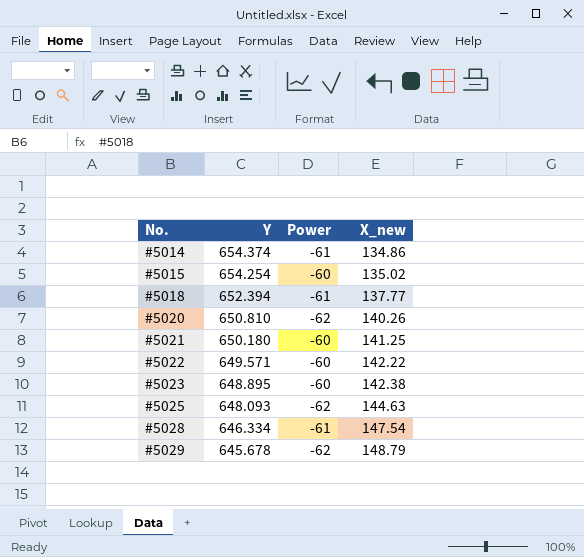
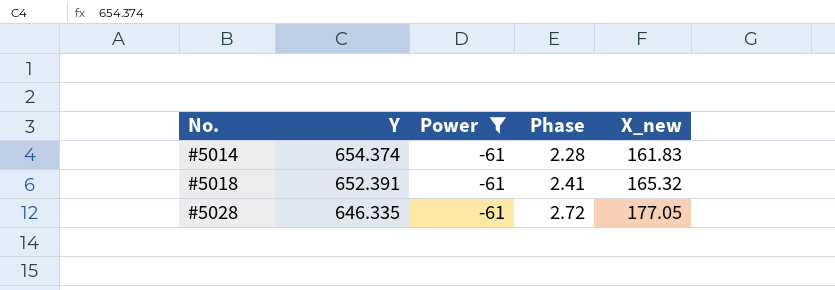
filter: none -> Power = -61
column Phase | position: none -> 4
#5014 | X_new: 134.86 -> 161.83
#5018 | Y: 652.394 -> 652.391
#5018 | X_new: 137.77 -> 165.32
#5028 | Y: 646.334 -> 646.335
#5028 | X_new: 147.54 -> 177.05

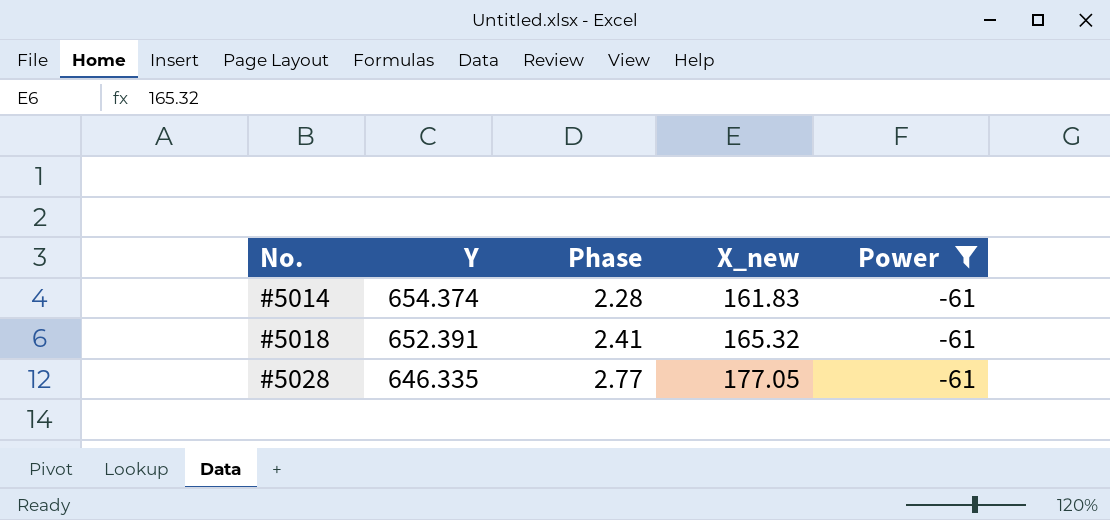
column Power | position: 3 -> 5
#5028 | Phase: 2.72 -> 2.77

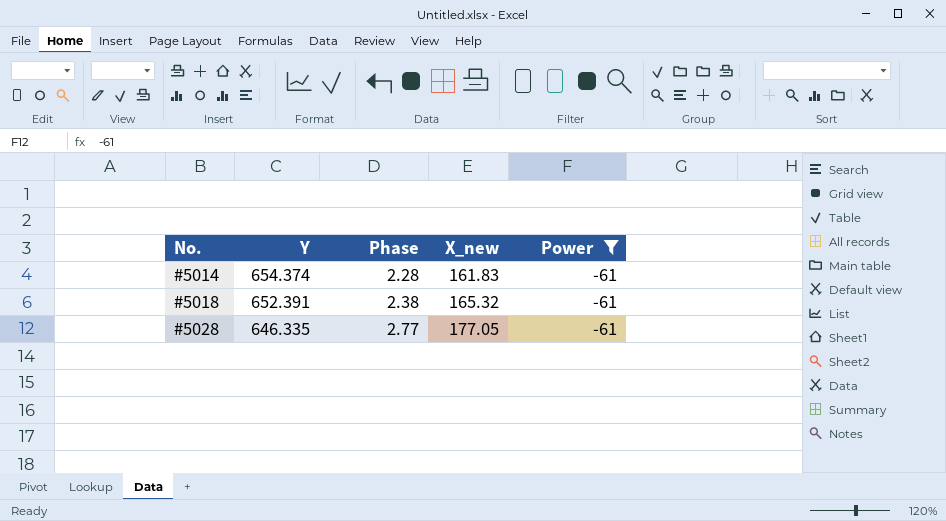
#5018 | Phase: 2.41 -> 2.38

